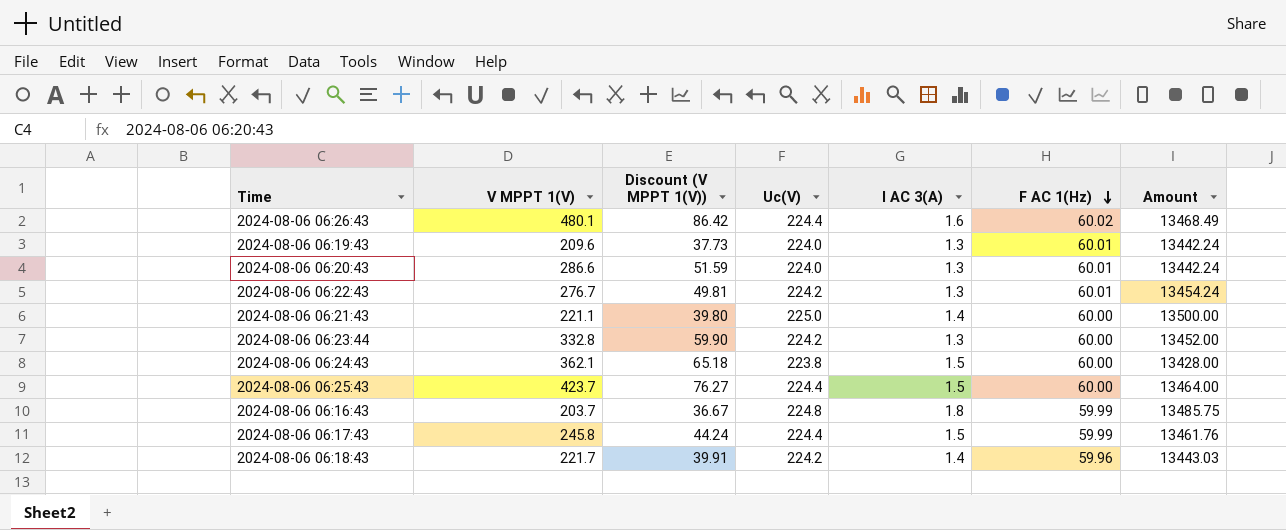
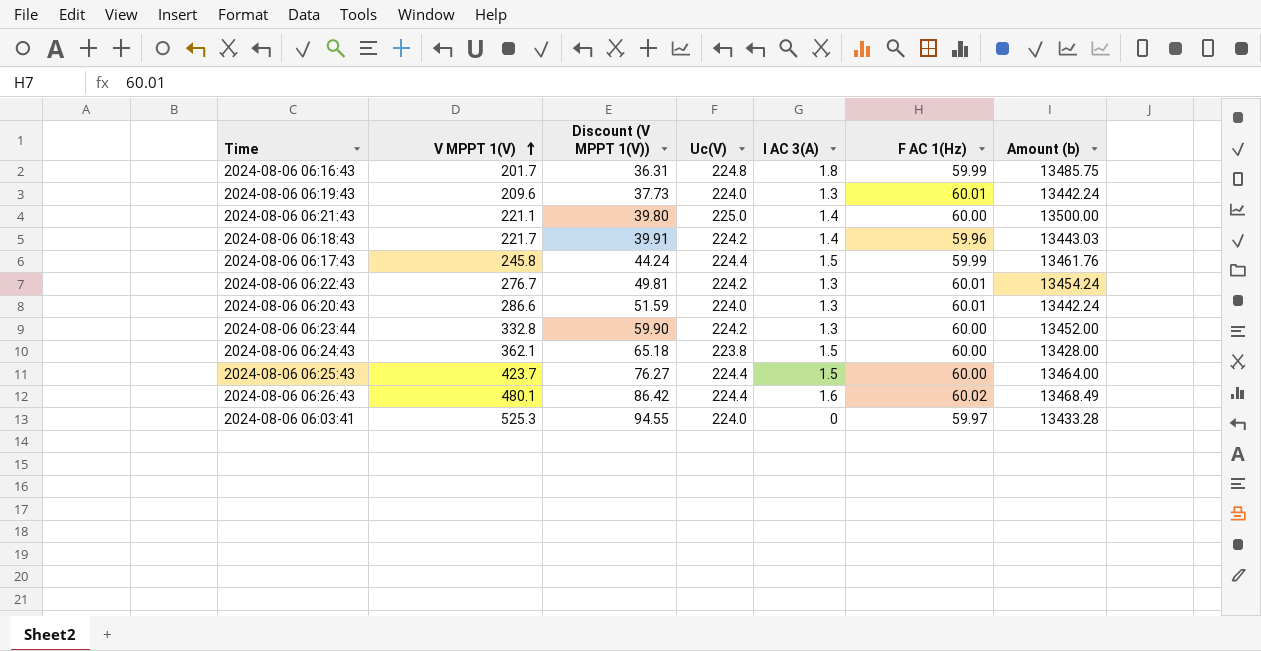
row order: F AC 1(Hz) descending -> V MPPT 1(V) ascending
column name: Amount -> Amount (b)
2024-08-06 06:16:43 | V MPPT 1(V): 203.7 -> 201.7
2024-08-06 06:16:43 | Discount (V MPPT 1(V)): 36.67 -> 36.31
row 2024-08-06 06:03:41: none -> 525.3 | 94.55 | 224.0 | 0 | 59.97 | 13433.28

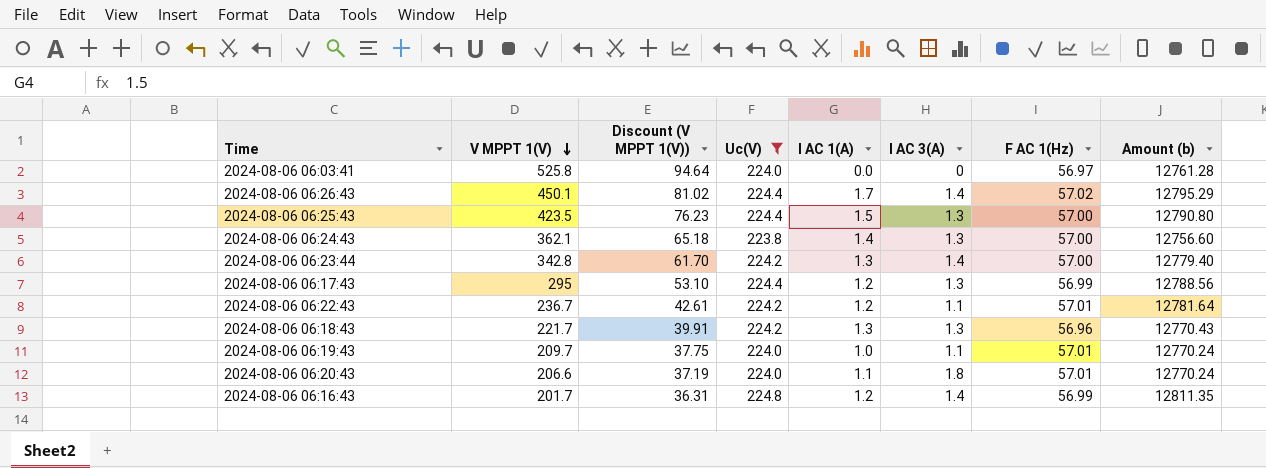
filter: none -> Uc(V) != 225.0
row order: V MPPT 1(V) ascending -> V MPPT 1(V) descending
column I AC 1(A) | position: none -> 5
2024-08-06 06:03:41 | V MPPT 1(V): 525.3 -> 525.8
2024-08-06 06:03:41 | Discount (V MPPT 1(V)): 94.55 -> 94.64
2024-08-06 06:03:41 | F AC 1(Hz): 59.97 -> 56.97
2024-08-06 06:03:41 | Amount (b): 13433.28 -> 12761.28
2024-08-06 06:26:43 | V MPPT 1(V): 480.1 -> 450.1
2024-08-06 06:26:43 | Discount (V MPPT 1(V)): 86.42 -> 81.02
2024-08-06 06:26:43 | I AC 3(A): 1.6 -> 1.4
2024-08-06 06:26:43 | F AC 1(Hz): 60.02 -> 57.02
2024-08-06 06:26:43 | Amount (b): 13468.49 -> 12795.29
2024-08-06 06:25:43 | V MPPT 1(V): 423.7 -> 423.5
2024-08-06 06:25:43 | Discount (V MPPT 1(V)): 76.27 -> 76.23
2024-08-06 06:25:43 | I AC 3(A): 1.5 -> 1.3
2024-08-06 06:25:43 | F AC 1(Hz): 60.00 -> 57.00
2024-08-06 06:25:43 | Amount (b): 13464.00 -> 12790.80
2024-08-06 06:24:43 | I AC 3(A): 1.5 -> 1.3
2024-08-06 06:24:43 | F AC 1(Hz): 60.00 -> 57.00
2024-08-06 06:24:43 | Amount (b): 13428.00 -> 12756.60
2024-08-06 06:23:44 | V MPPT 1(V): 332.8 -> 342.8
2024-08-06 06:23:44 | Discount (V MPPT 1(V)): 59.90 -> 61.70
2024-08-06 06:23:44 | I AC 3(A): 1.3 -> 1.4
2024-08-06 06:23:44 | F AC 1(Hz): 60.00 -> 57.00
2024-08-06 06:23:44 | Amount (b): 13452.00 -> 12779.40
2024-08-06 06:17:43 | V MPPT 1(V): 245.8 -> 295
2024-08-06 06:17:43 | Discount (V MPPT 1(V)): 44.24 -> 53.10
2024-08-06 06:17:43 | I AC 3(A): 1.5 -> 1.3
2024-08-06 06:17:43 | F AC 1(Hz): 59.99 -> 56.99
2024-08-06 06:17:43 | Amount (b): 13461.76 -> 12788.56
2024-08-06 06:22:43 | V MPPT 1(V): 276.7 -> 236.7
2024-08-06 06:22:43 | Discount (V MPPT 1(V)): 49.81 -> 42.61
2024-08-06 06:22:43 | I AC 3(A): 1.3 -> 1.1
2024-08-06 06:22:43 | F AC 1(Hz): 60.01 -> 57.01
2024-08-06 06:22:43 | Amount (b): 13454.24 -> 12781.64
2024-08-06 06:18:43 | I AC 3(A): 1.4 -> 1.3
2024-08-06 06:18:43 | F AC 1(Hz): 59.96 -> 56.96
2024-08-06 06:18:43 | Amount (b): 13443.03 -> 12770.43
2024-08-06 06:19:43 | V MPPT 1(V): 209.6 -> 209.7
2024-08-06 06:19:43 | Discount (V MPPT 1(V)): 37.73 -> 37.75
2024-08-06 06:19:43 | I AC 3(A): 1.3 -> 1.1
2024-08-06 06:19:43 | F AC 1(Hz): 60.01 -> 57.01
2024-08-06 06:19:43 | Amount (b): 13442.24 -> 12770.24
2024-08-06 06:20:43 | V MPPT 1(V): 286.6 -> 206.6
2024-08-06 06:20:43 | Discount (V MPPT 1(V)): 51.59 -> 37.19
2024-08-06 06:20:43 | I AC 3(A): 1.3 -> 1.8
2024-08-06 06:20:43 | F AC 1(Hz): 60.01 -> 57.01
2024-08-06 06:20:43 | Amount (b): 13442.24 -> 12770.24
2024-08-06 06:16:43 | I AC 3(A): 1.8 -> 1.4
2024-08-06 06:16:43 | F AC 1(Hz): 59.99 -> 56.99
2024-08-06 06:16:43 | Amount (b): 13485.75 -> 12811.35

